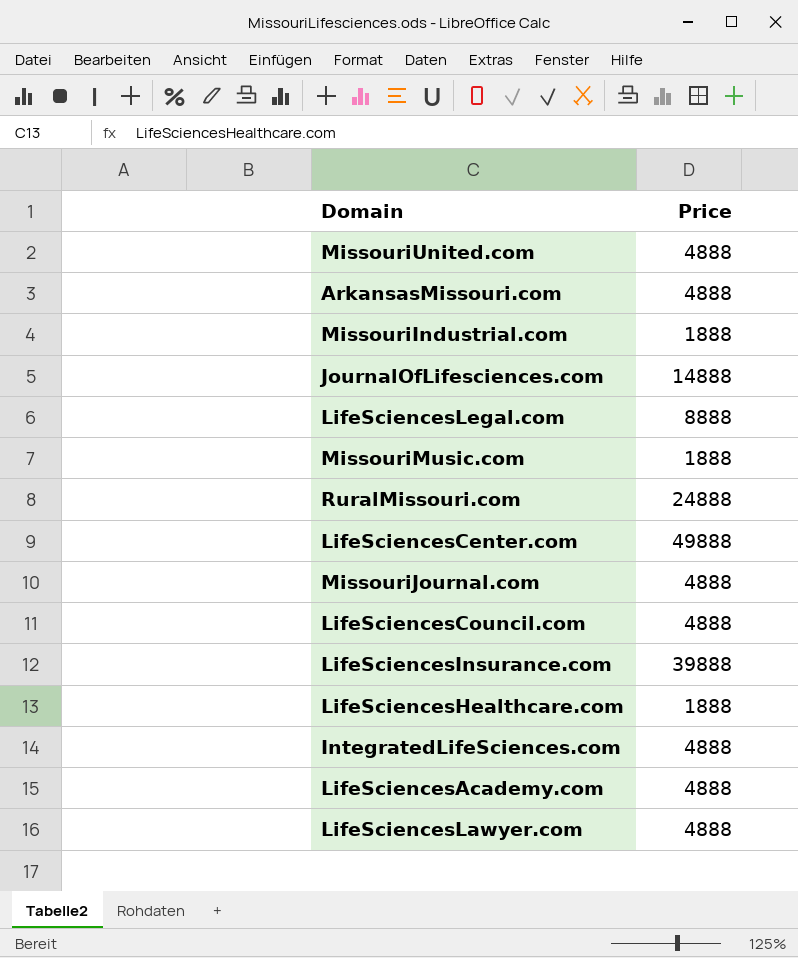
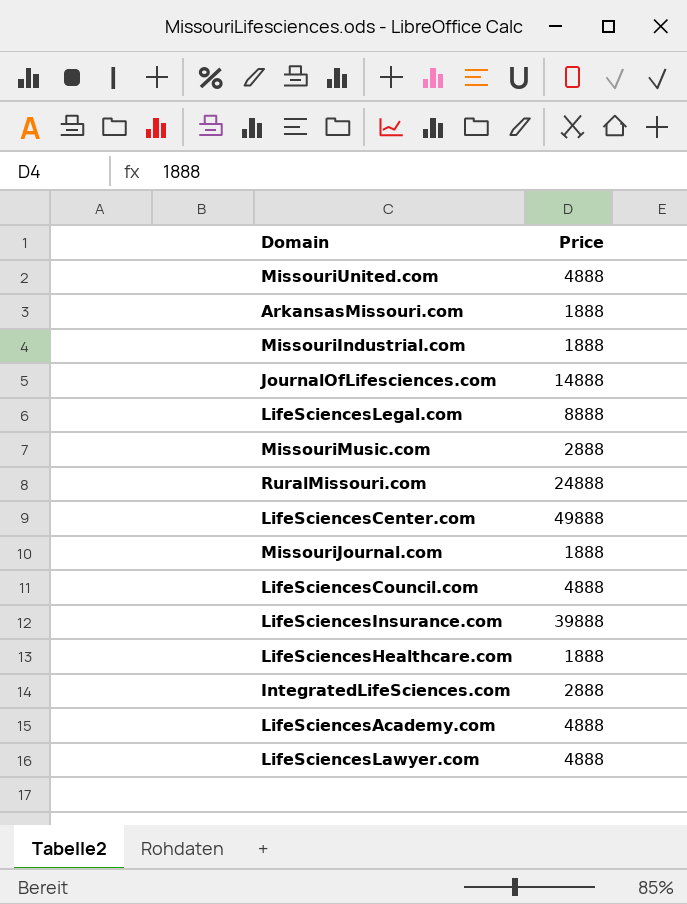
ArkansasMissouri.com | Price: 4888 -> 1888
MissouriMusic.com | Price: 1888 -> 2888
MissouriJournal.com | Price: 4888 -> 1888
IntegratedLifeSciences.com | Price: 4888 -> 2888

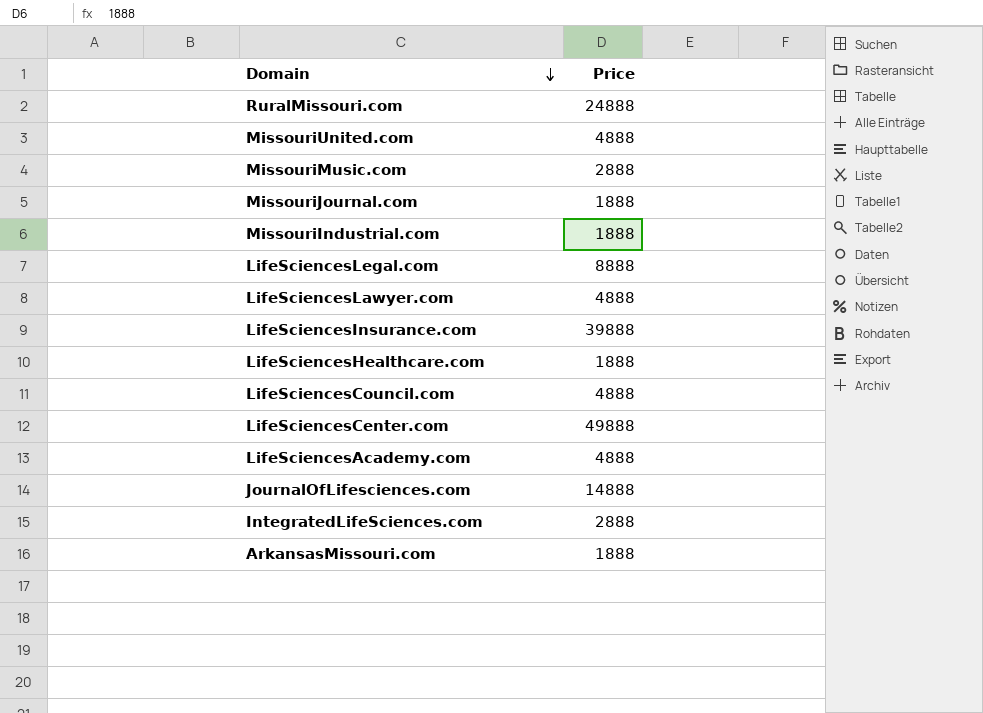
row order: none -> Domain descending

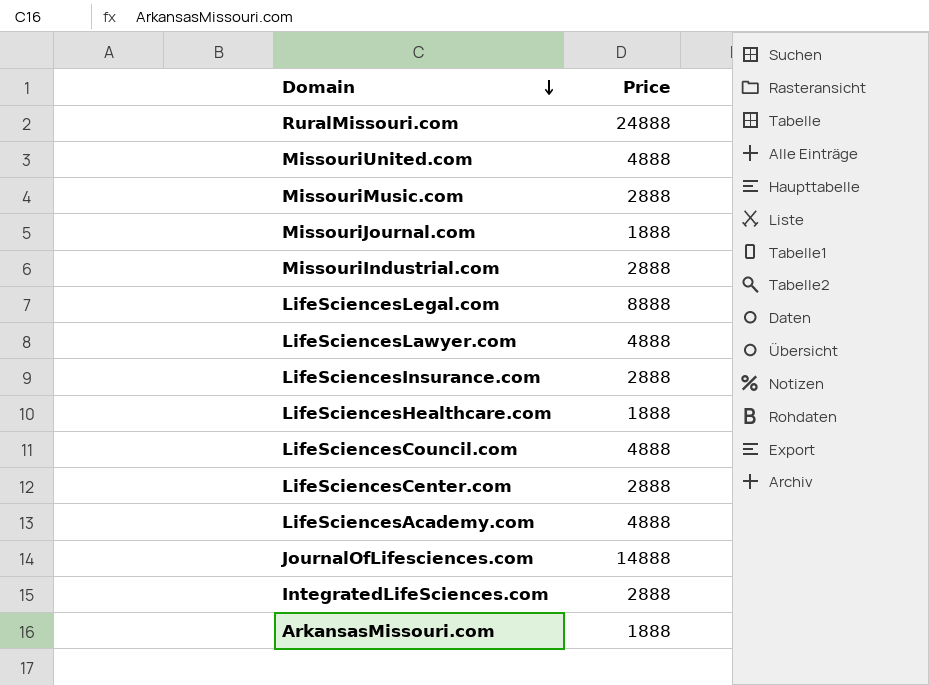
MissouriIndustrial.com | Price: 1888 -> 2888
LifeSciencesInsurance.com | Price: 39888 -> 2888
LifeSciencesCenter.com | Price: 49888 -> 2888

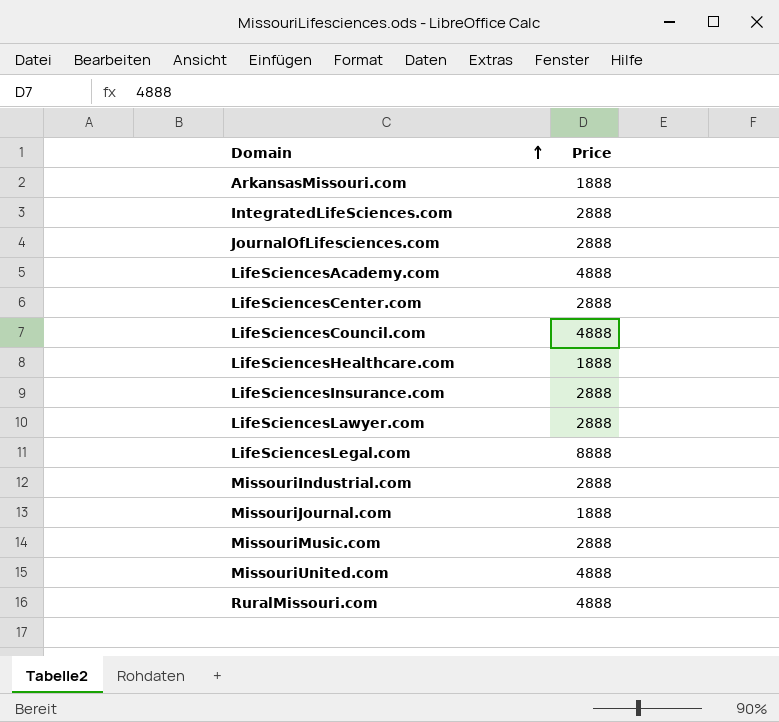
row order: Domain descending -> Domain ascending
JournalOfLifesciences.com | Price: 14888 -> 2888
LifeSciencesLawyer.com | Price: 4888 -> 2888
RuralMissouri.com | Price: 24888 -> 4888

